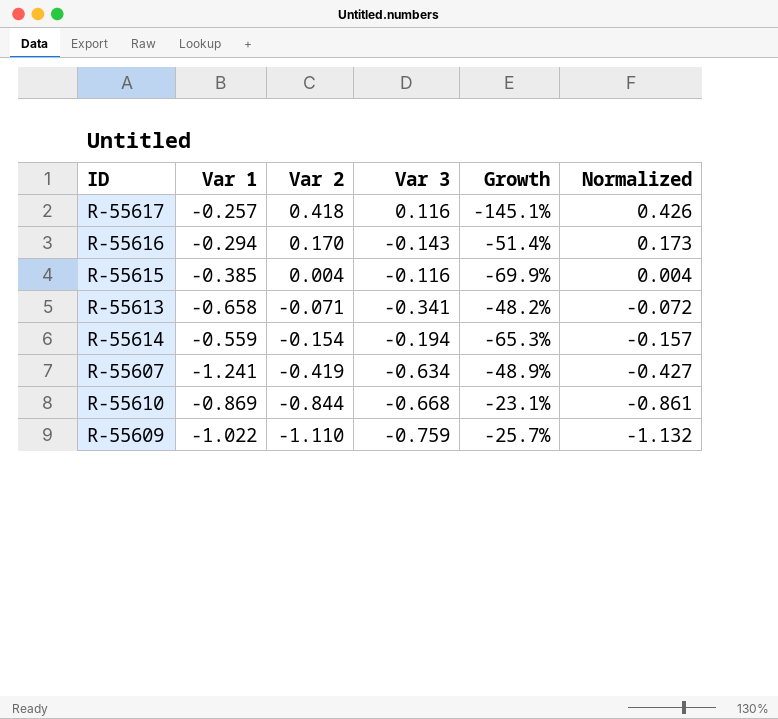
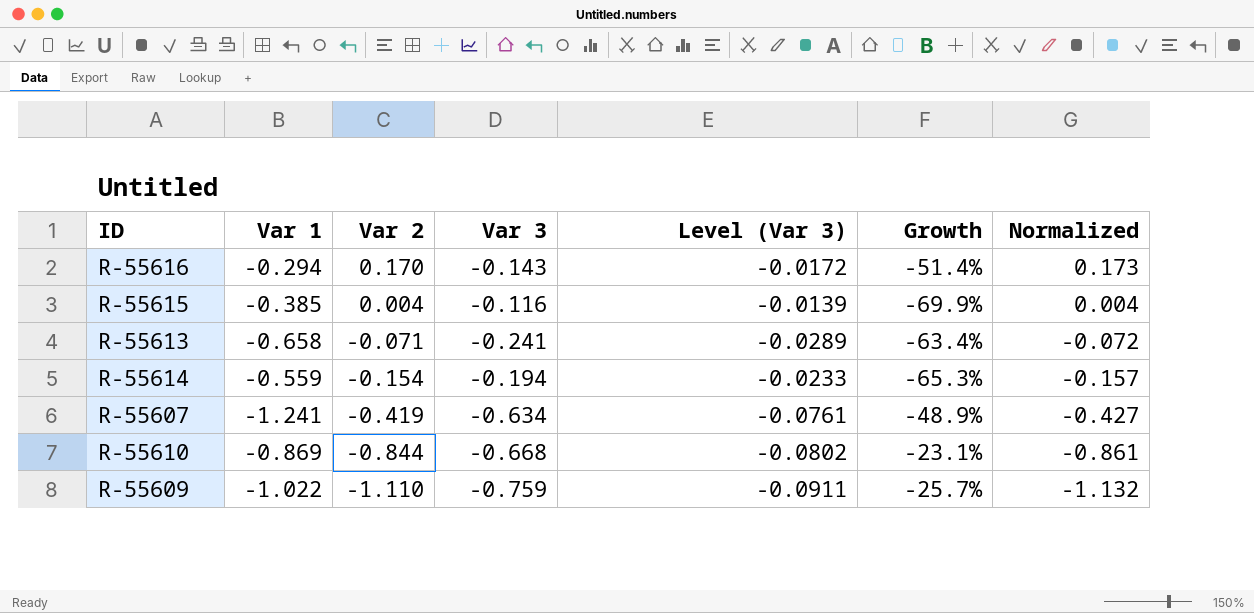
column Level (Var 3) | formula: none -> [Var 3] * 0.12
row R-55617: -0.257 | 0.418 | 0.116 | -145.1% | 0.426 -> none
R-55613 | Var 3: -0.341 -> -0.241
R-55613 | Growth: -48.2% -> -63.4%

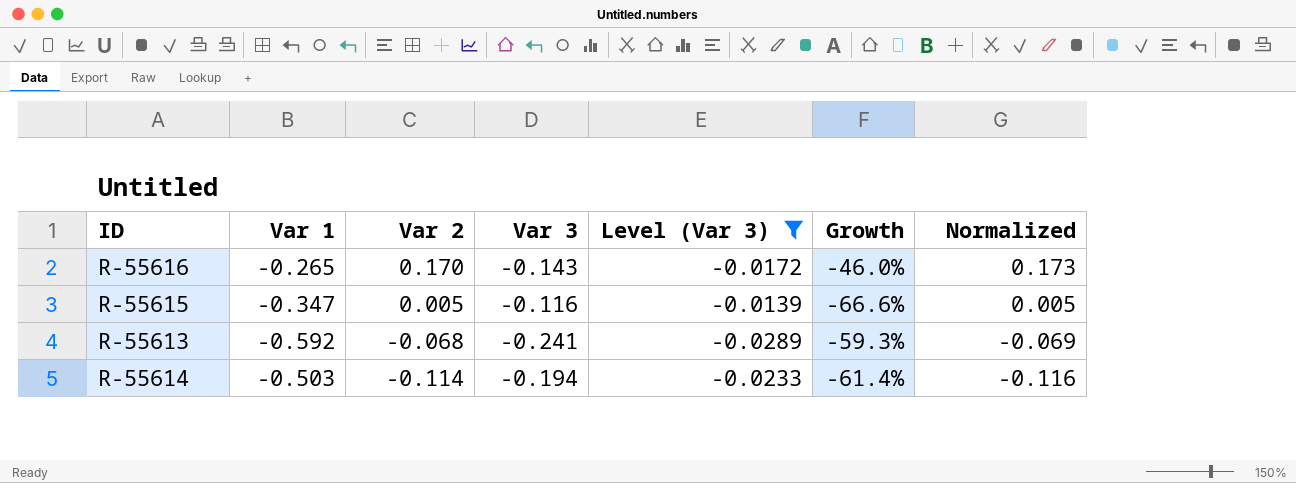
filter: none -> Level (Var 3) >= -0.0289
R-55616 | Var 1: -0.294 -> -0.265
R-55616 | Growth: -51.4% -> -46.0%
R-55615 | Var 1: -0.385 -> -0.347
R-55615 | Var 2: 0.004 -> 0.005
R-55615 | Growth: -69.9% -> -66.6%
R-55615 | Normalized: 0.004 -> 0.005
R-55613 | Var 1: -0.658 -> -0.592
R-55613 | Var 2: -0.071 -> -0.068
R-55613 | Growth: -63.4% -> -59.3%
R-55613 | Normalized: -0.072 -> -0.069
R-55614 | Var 1: -0.559 -> -0.503
R-55614 | Var 2: -0.154 -> -0.114
R-55614 | Growth: -65.3% -> -61.4%
R-55614 | Normalized: -0.157 -> -0.116

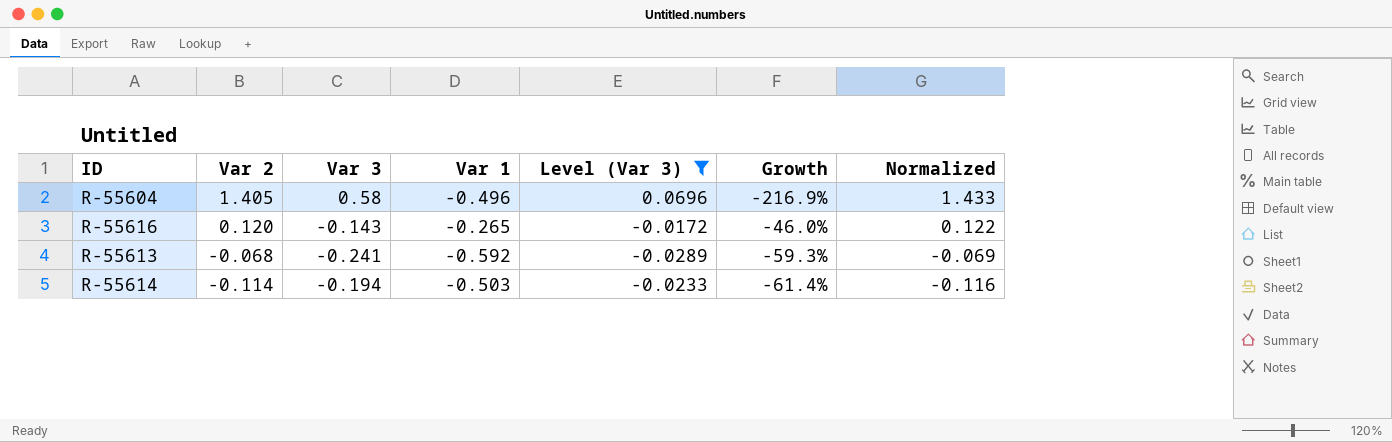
column Var 1 | position: 2 -> 4
row R-55615: -0.347 | 0.005 | -0.116 | -0.0139 | -66.6% | 0.005 -> none
row R-55604: none -> 1.405 | 0.58 | -0.496 | 0.0696 | -216.9% | 1.433
R-55616 | Var 2: 0.170 -> 0.120
R-55616 | Normalized: 0.173 -> 0.122

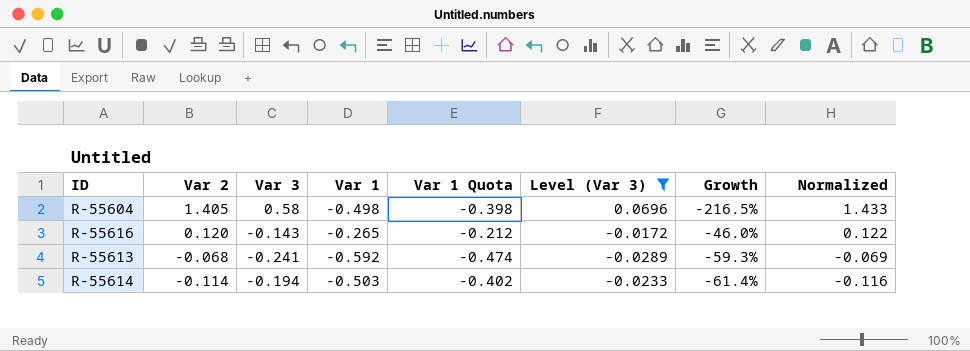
column Var 1 Quota | formula: none -> [Var 1] * 0.8
R-55604 | Var 1: -0.496 -> -0.498
R-55604 | Growth: -216.9% -> -216.5%

